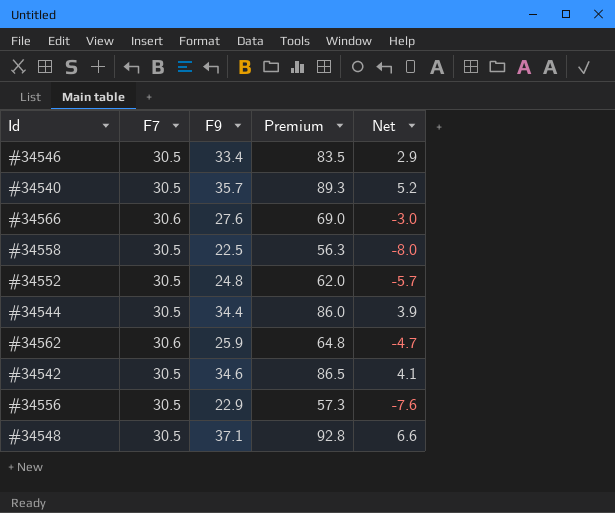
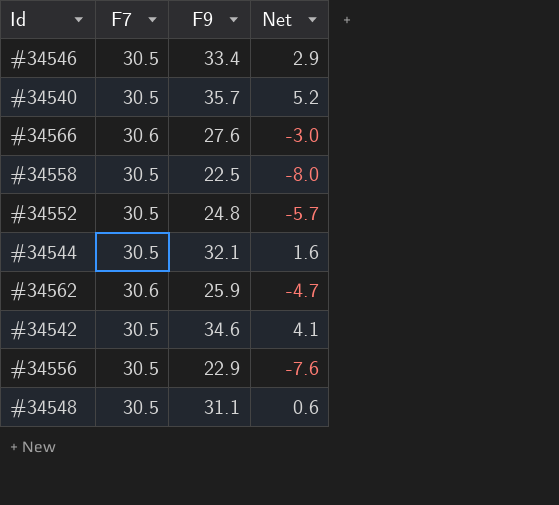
column Premium | formula: [F9] * 2.5 -> none
#34544 | F9: 34.4 -> 32.1
#34544 | Net: 3.9 -> 1.6
#34548 | F9: 37.1 -> 31.1
#34548 | Net: 6.6 -> 0.6

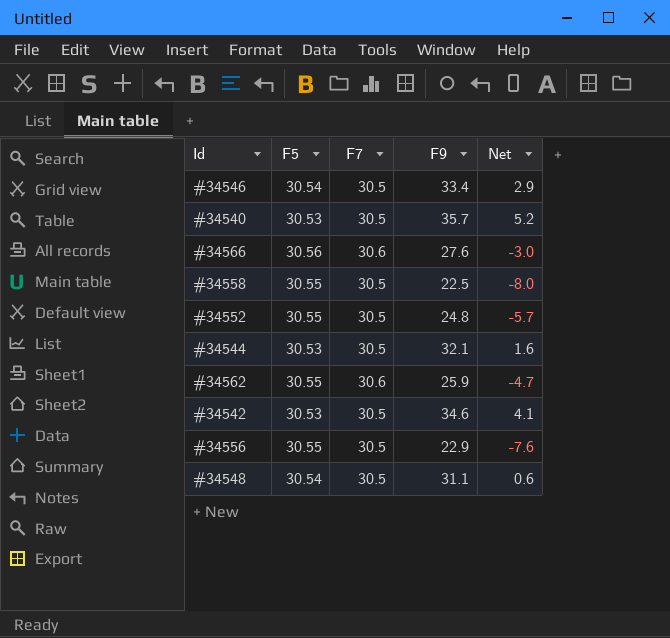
column F5 | position: none -> 2

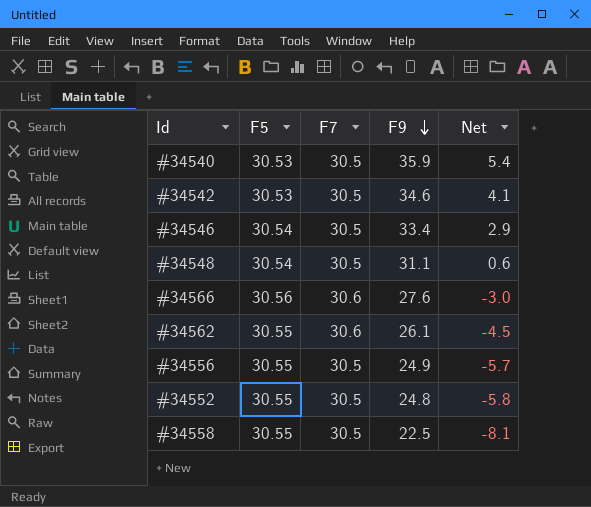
row order: none -> F9 descending
column Net | formula: [F9] - [F7] -> [F9] - [F5]
row #34544: 30.53 | 30.5 | 32.1 | 1.6 -> none
#34540 | F9: 35.7 -> 35.9
#34562 | F9: 25.9 -> 26.1
#34556 | F9: 22.9 -> 24.9

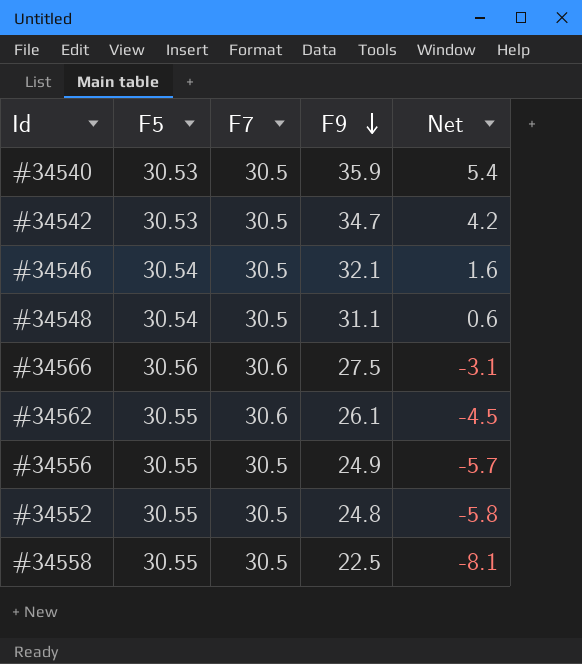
#34542 | F9: 34.6 -> 34.7
#34542 | Net: 4.1 -> 4.2
#34546 | F9: 33.4 -> 32.1
#34546 | Net: 2.9 -> 1.6
#34566 | F9: 27.6 -> 27.5
#34566 | Net: -3.0 -> -3.1

